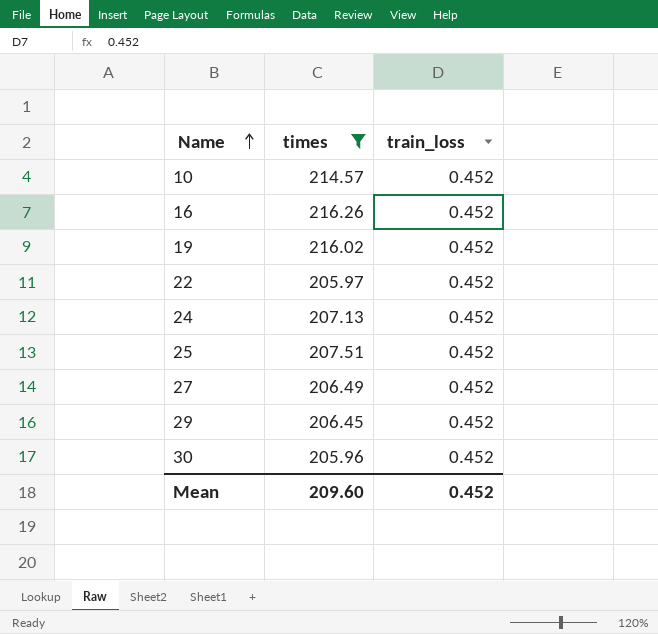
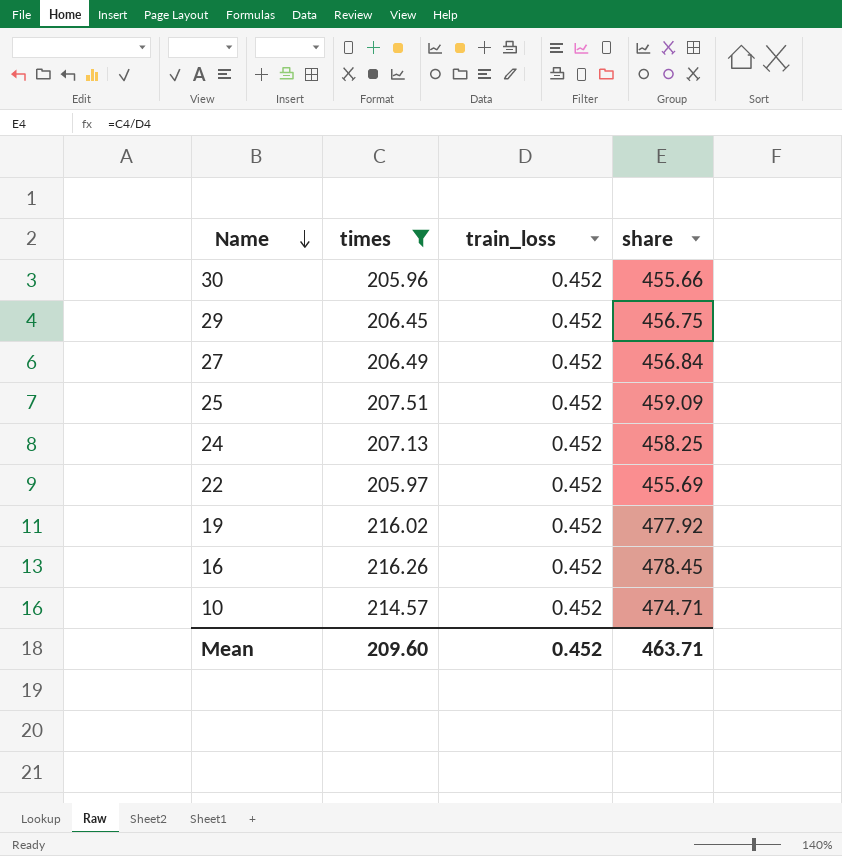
row order: Name ascending -> Name descending
column share | formula: none -> [times] / [train_loss]

